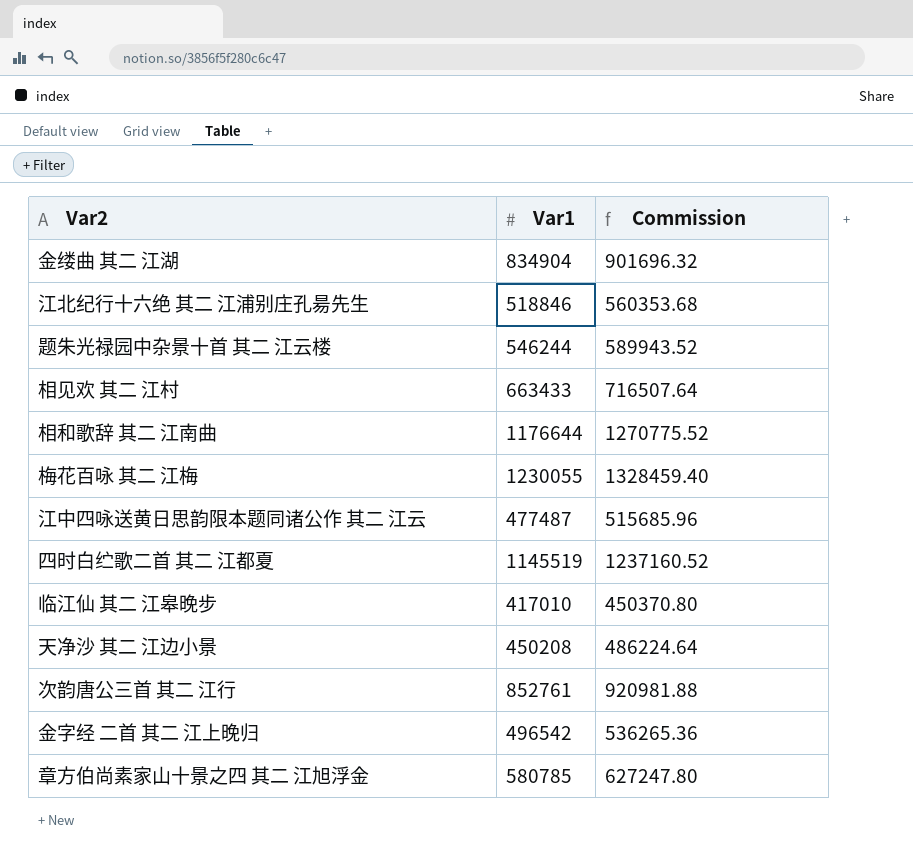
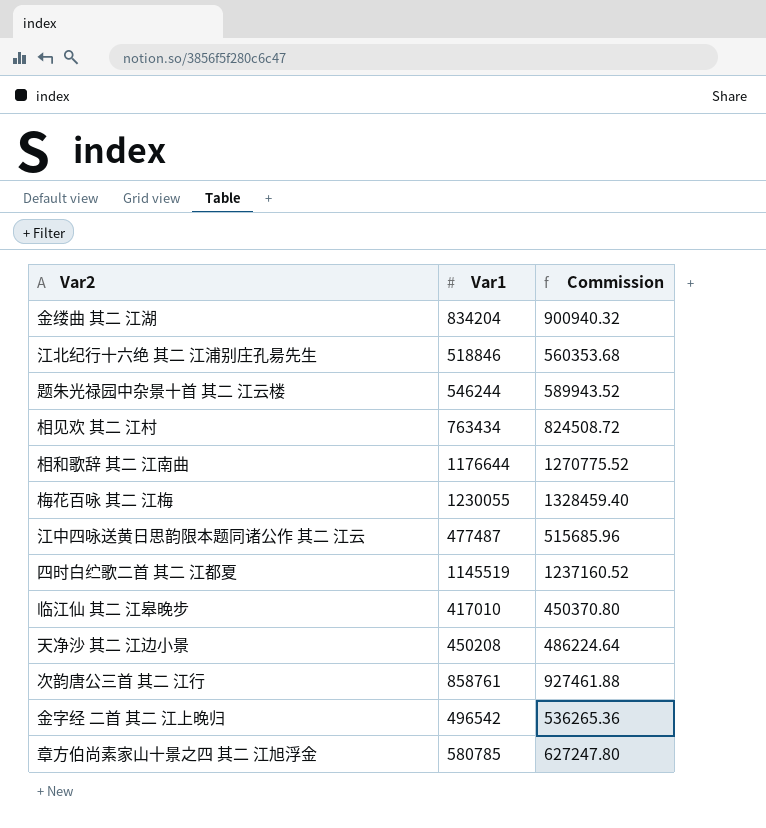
金缕曲 其二 江湖 | Var1: 834904 -> 834204
金缕曲 其二 江湖 | Commission: 901696.32 -> 900940.32
相见欢 其二 江村 | Var1: 663433 -> 763434
相见欢 其二 江村 | Commission: 716507.64 -> 824508.72
次韵唐公三首 其二 江行 | Var1: 852761 -> 858761
次韵唐公三首 其二 江行 | Commission: 920981.88 -> 927461.88

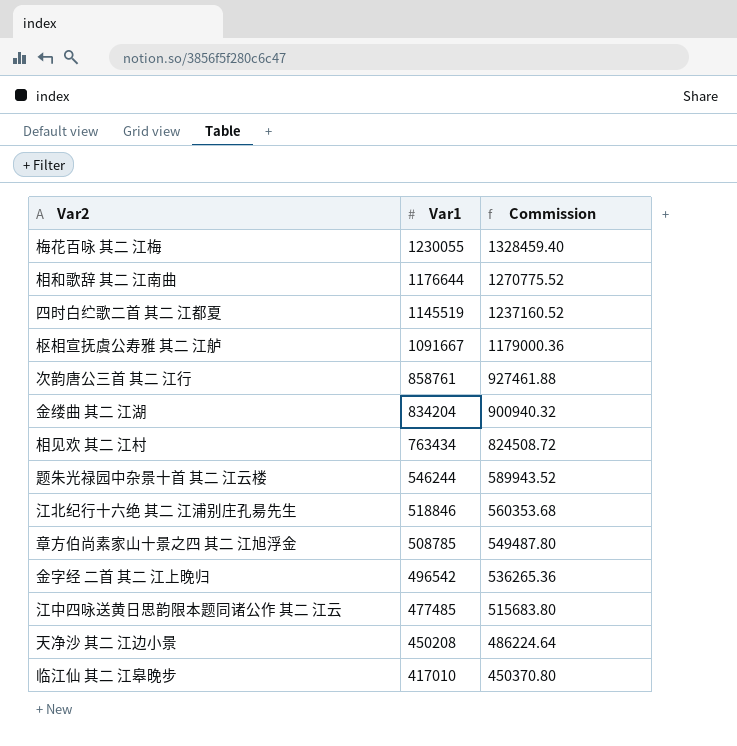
row order: none -> Var1 descending
row 枢相宣抚虞公寿雅 其二 江舻: none -> 1091667 | 1179000.36
章方伯尚素家山十景之四 其二 江旭浮金 | Var1: 580785 -> 508785
章方伯尚素家山十景之四 其二 江旭浮金 | Commission: 627247.80 -> 549487.80
江中四咏送黄日思韵限本题同诸公作 其二 江云 | Var1: 477487 -> 477485
江中四咏送黄日思韵限本题同诸公作 其二 江云 | Commission: 515685.96 -> 515683.80

